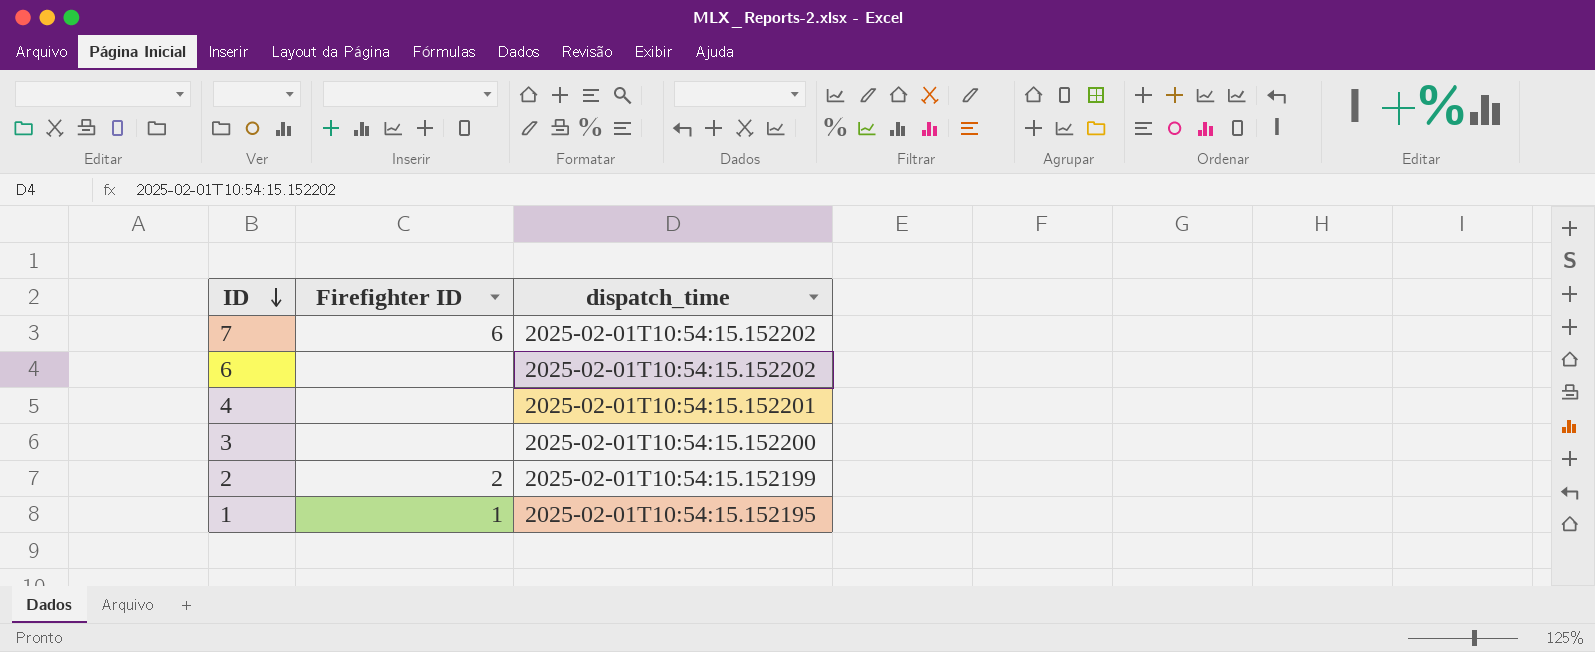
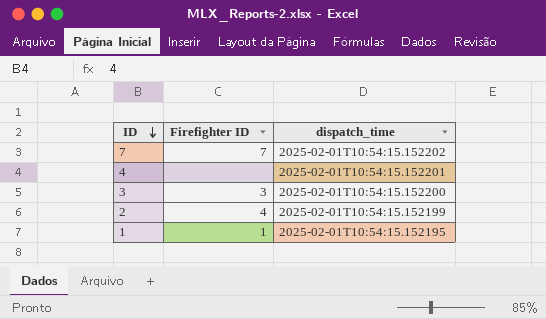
row 6: none | 2025-02-01T10:54:15.152202 -> none
7 | Firefighter ID: 6 -> 7
3 | Firefighter ID: none -> 3
2 | Firefighter ID: 2 -> 4

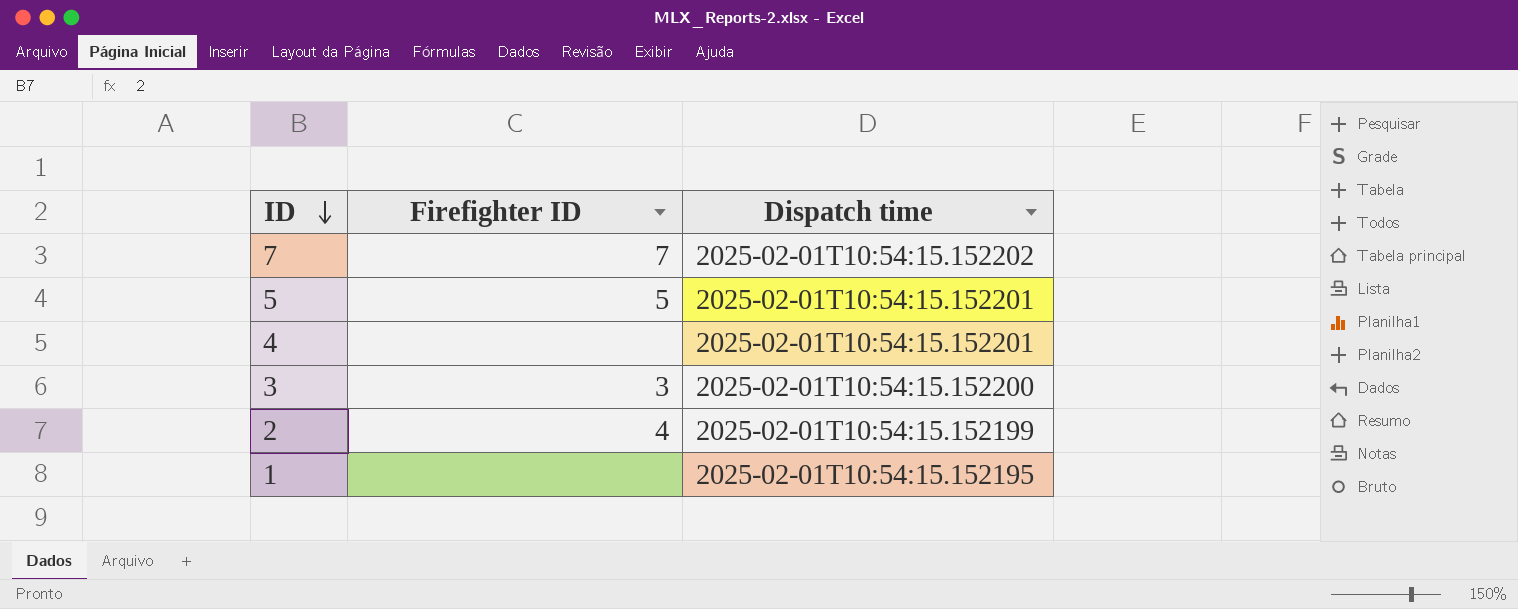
column name: dispatch_time -> Dispatch time
row 5: none -> 5 | 2025-02-01T10:54:15.152201
1 | Firefighter ID: 1 -> none

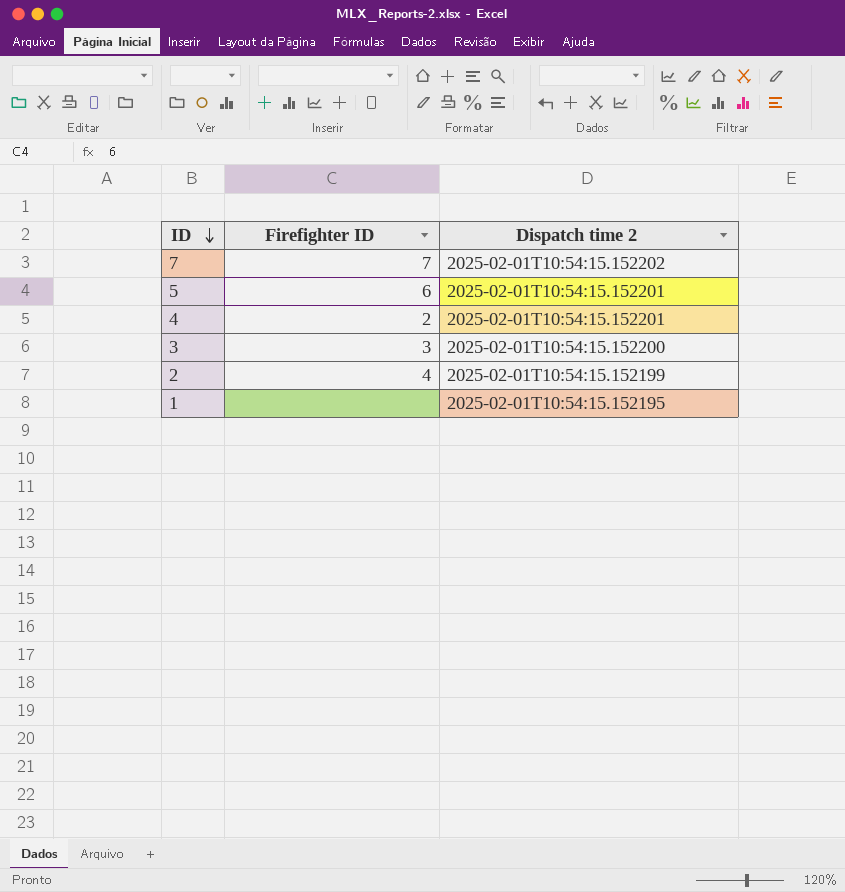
column name: Dispatch time -> Dispatch time 2
5 | Firefighter ID: 5 -> 6
4 | Firefighter ID: none -> 2

